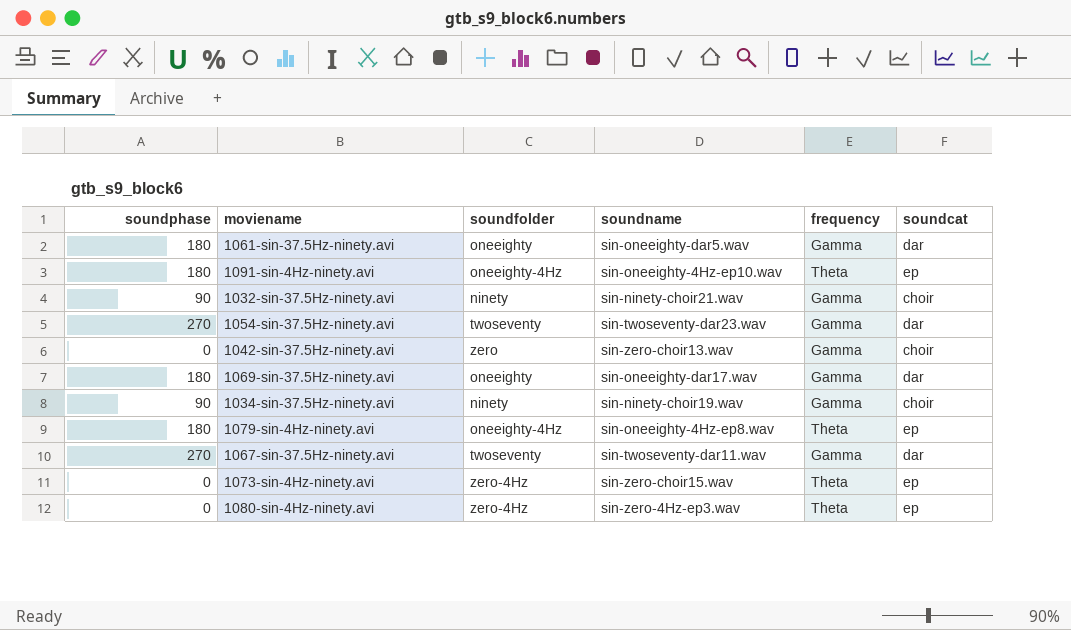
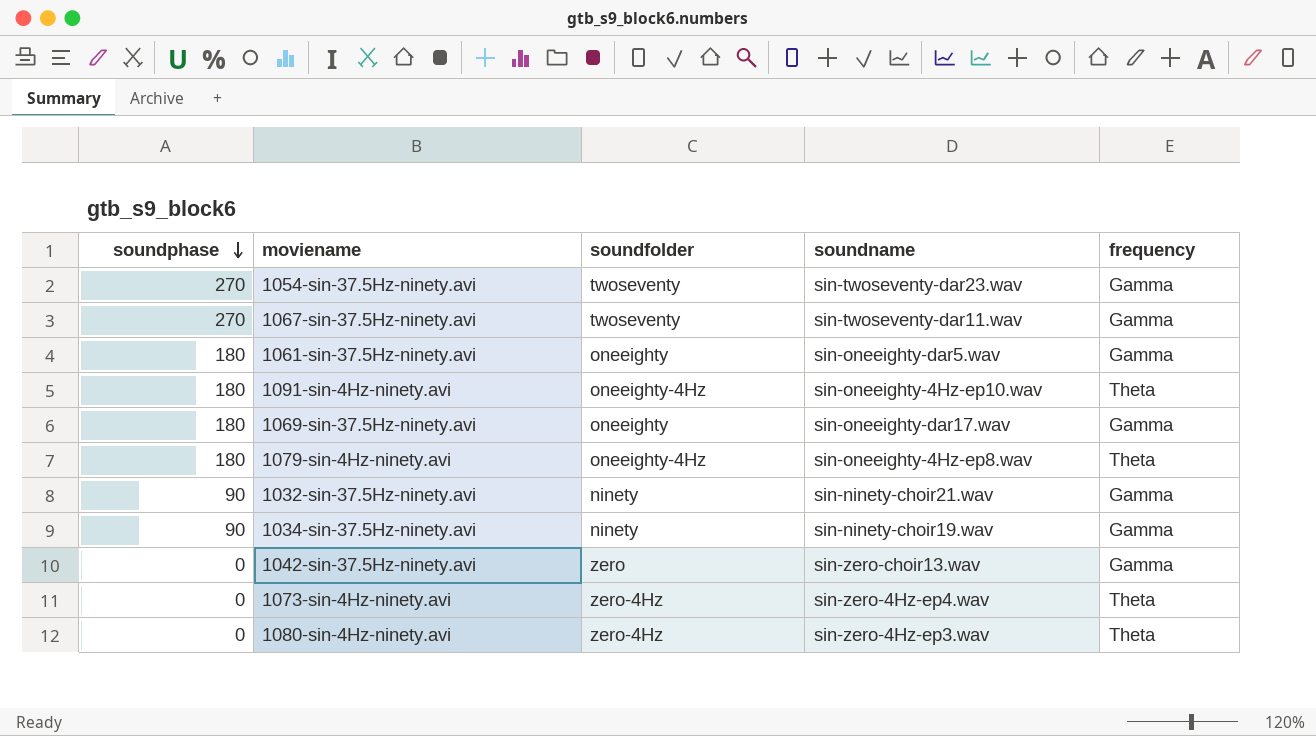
row order: none -> soundphase descending
column soundcat | position: 6 -> none
1073-sin-4Hz-ninety.avi | soundname: sin-zero-choir15.wav -> sin-zero-4Hz-ep4.wav

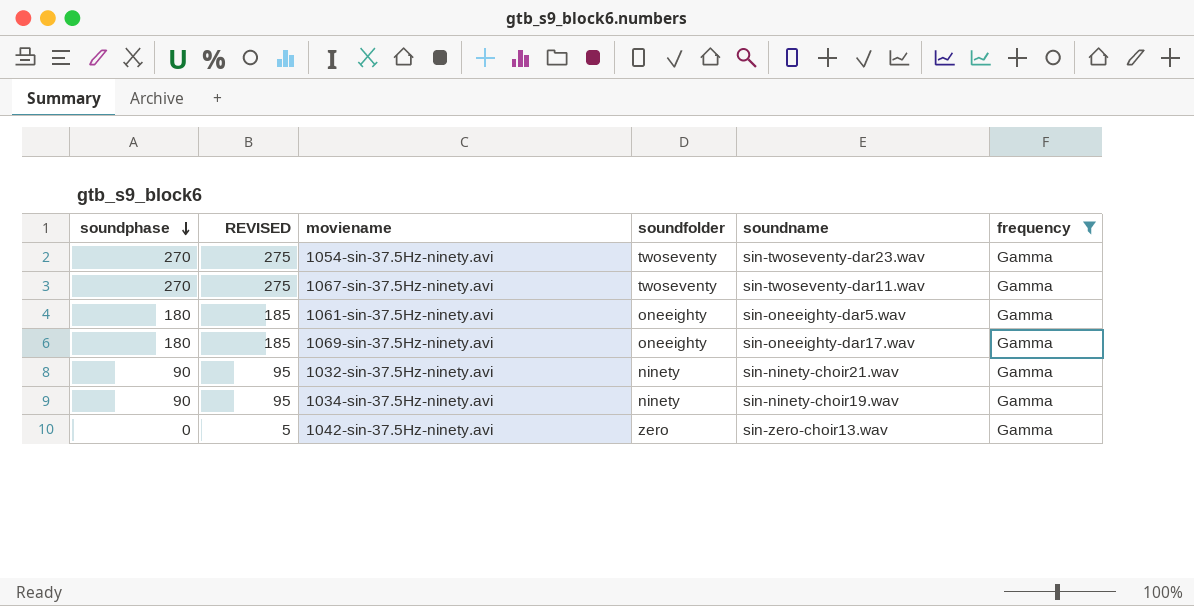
filter: none -> frequency = Gamma
column REVISED | formula: none -> [soundphase] + 5

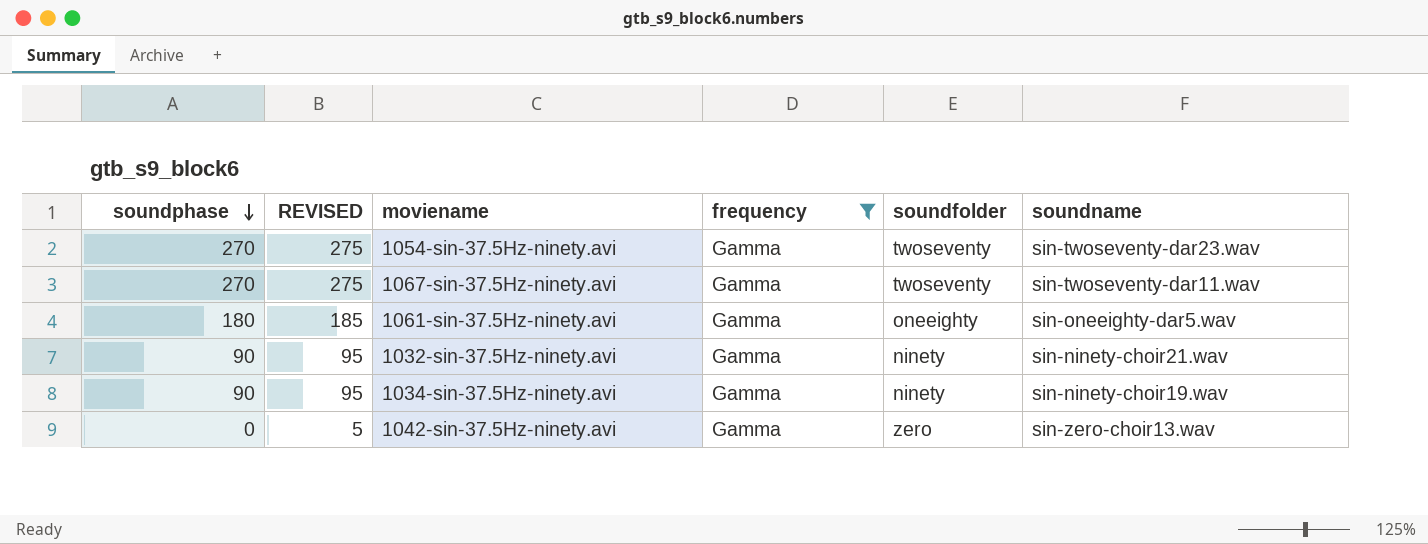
column frequency | position: 6 -> 4
row 1069-sin-37.5Hz-ninety.avi: 180 | 185 | oneeighty | sin-oneeighty-dar17.wav | Gamma -> none

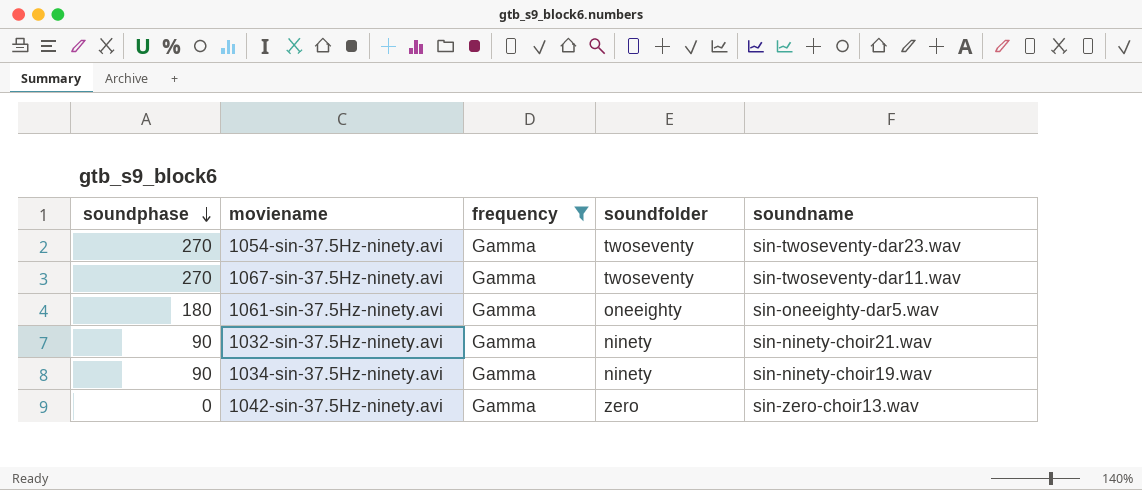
column REVISED | formula: [soundphase] + 5 -> none

